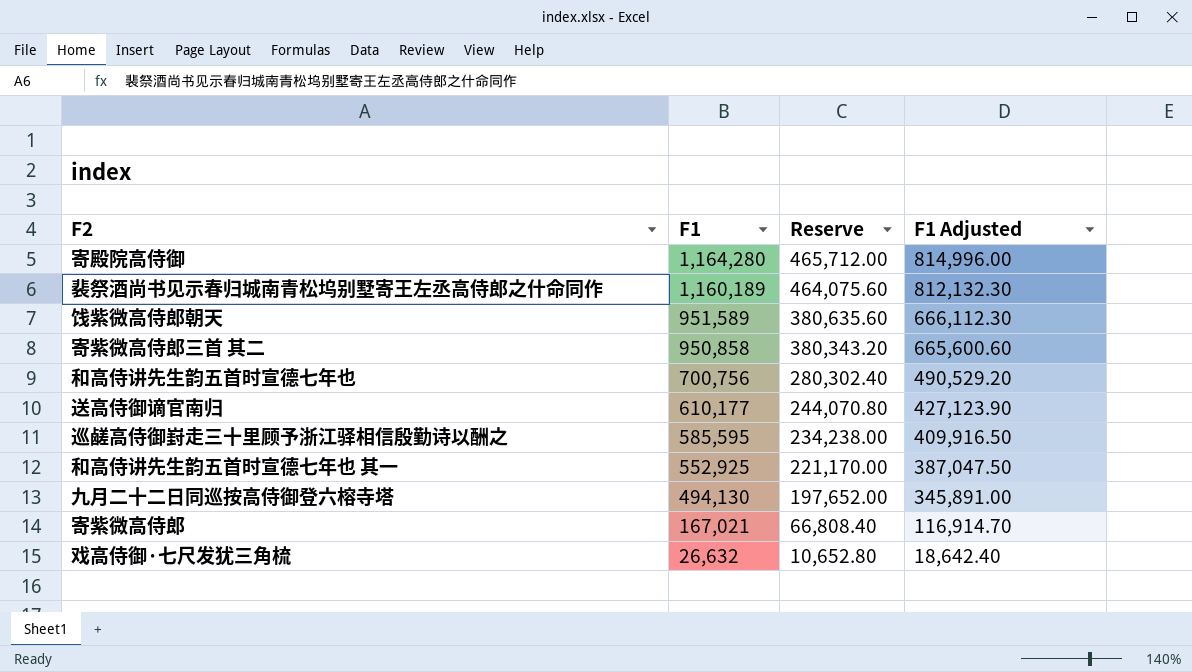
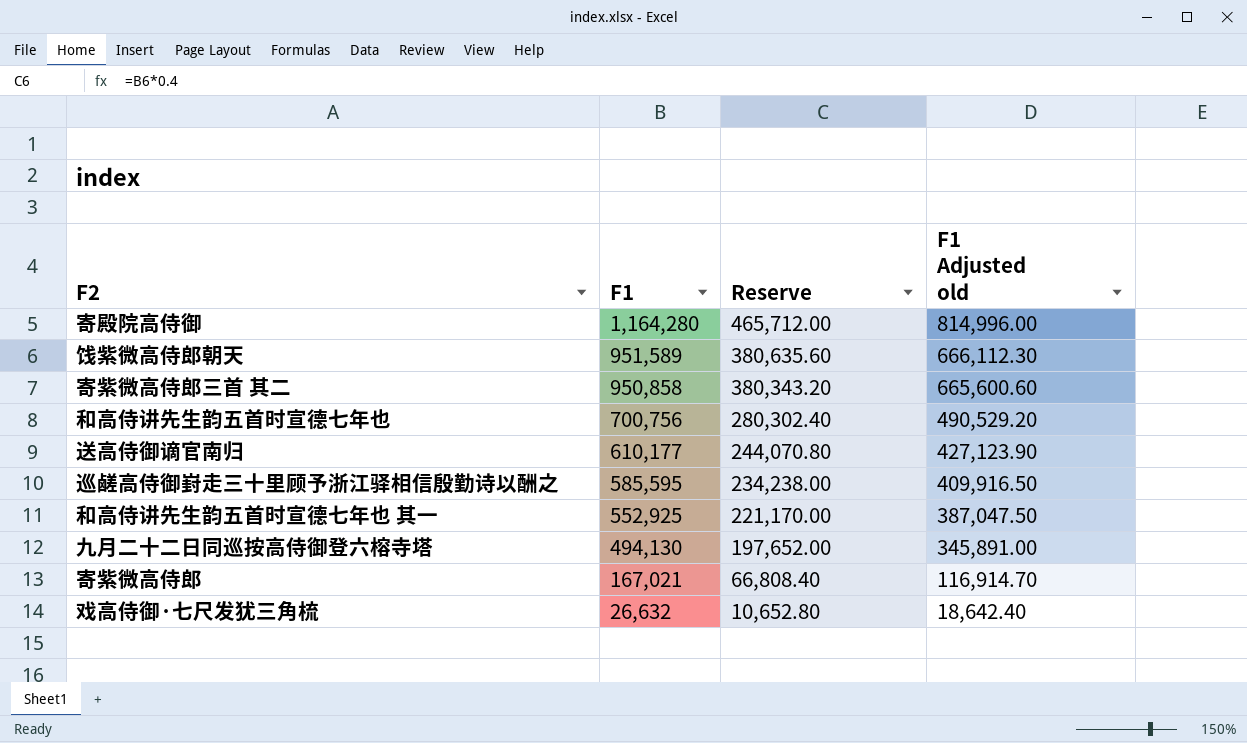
column name: F1 Adjusted -> F1 Adjusted old
row 裴祭酒尚书见示春归城南青松坞别墅寄王左丞高侍郎之什命同作: 1,160,189 | 464,075.60 | 812,132.30 -> none

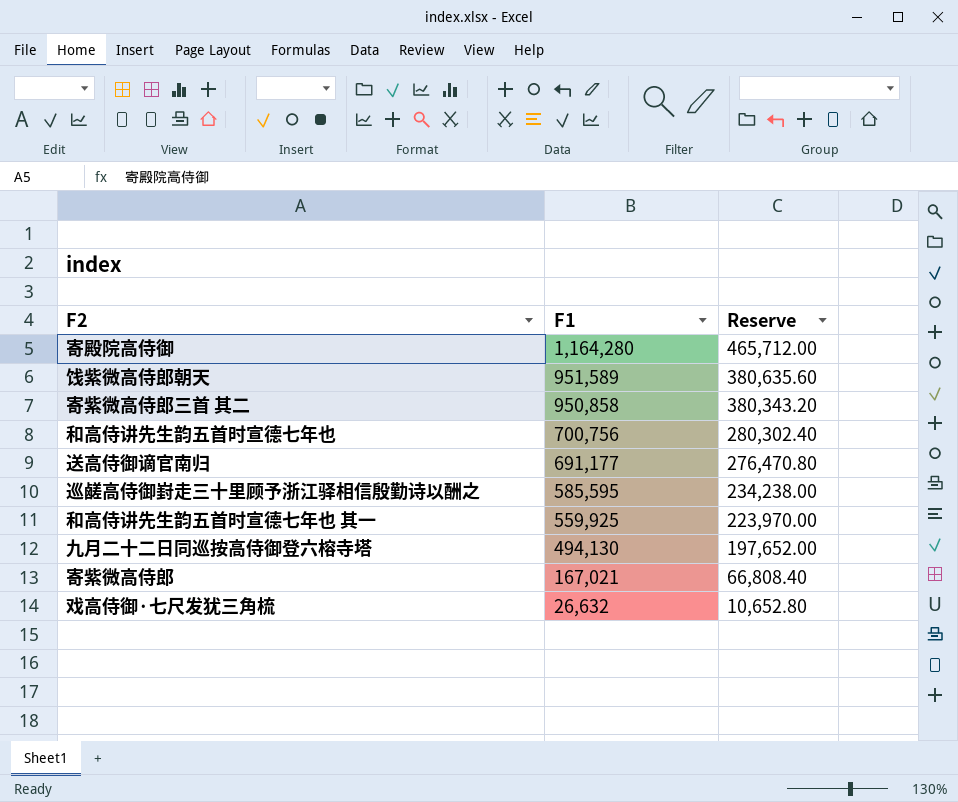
column F1 Adjusted old | formula: [F1] * 0.7 -> none
送高侍御谪官南归 | F1: 610,177 -> 691,177
送高侍御谪官南归 | Reserve: 244,070.80 -> 276,470.80
和高侍讲先生韵五首时宣德七年也 其一 | F1: 552,925 -> 559,925
和高侍讲先生韵五首时宣德七年也 其一 | Reserve: 221,170.00 -> 223,970.00

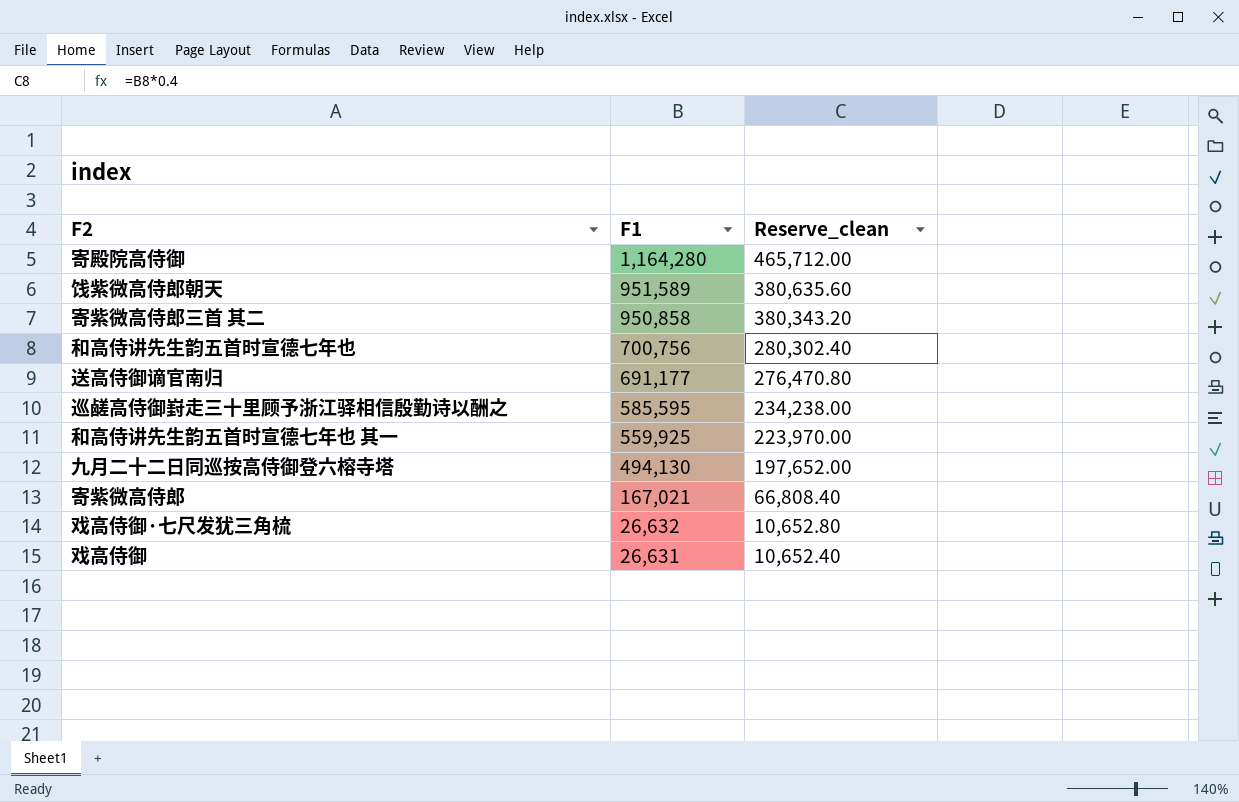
column name: Reserve -> Reserve_clean
row 戏高侍御: none -> 26,631 | 10,652.40

